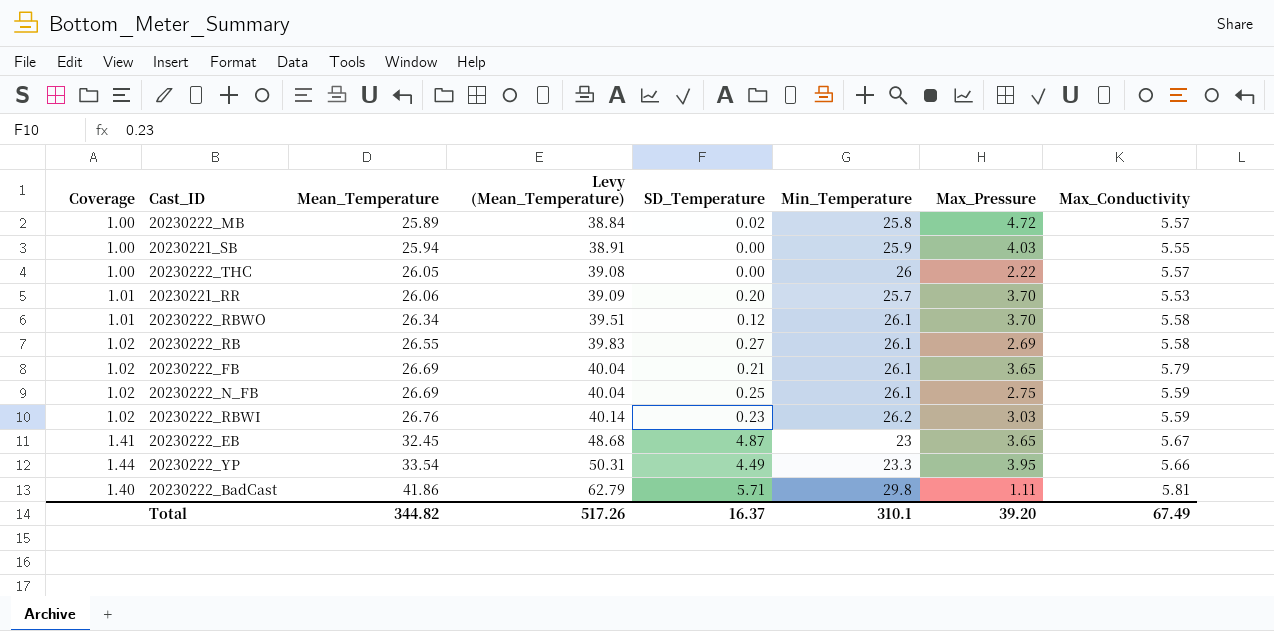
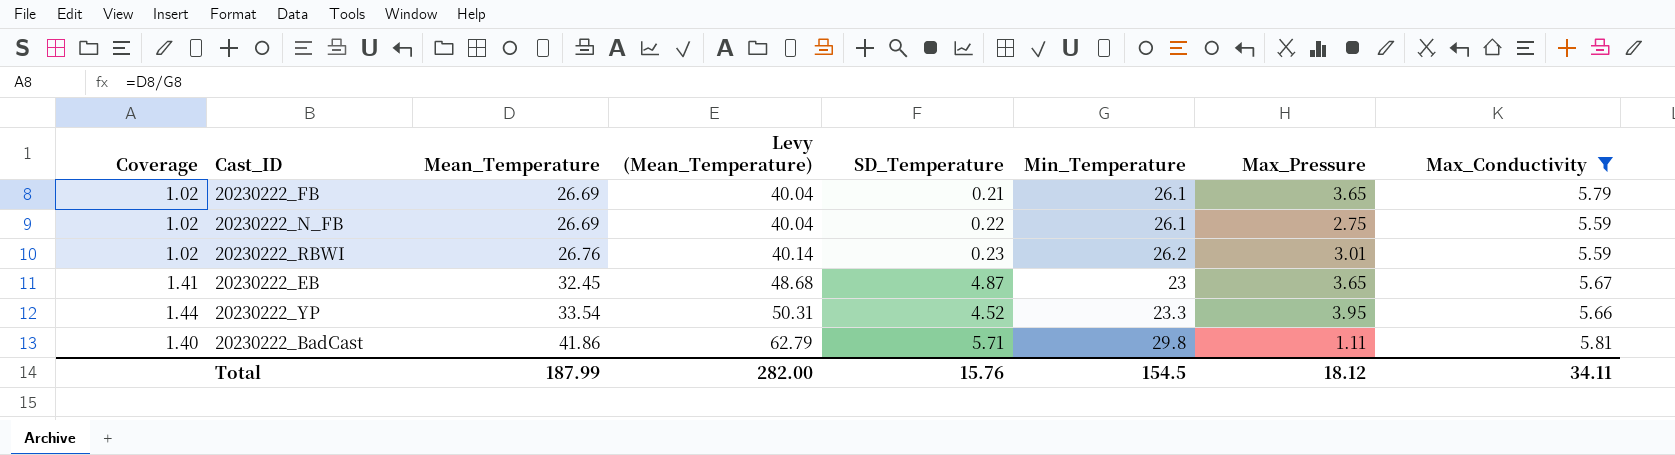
filter: none -> Max_Conductivity >= 5.59
20230222_N_FB | SD_Temperature: 0.25 -> 0.22
20230222_RBWI | Max_Pressure: 3.03 -> 3.01
20230222_YP | SD_Temperature: 4.49 -> 4.52
Total | Mean_Temperature: 344.82 -> 187.99
Total | Levy (Mean_Temperature): 517.26 -> 282.00
Total | SD_Temperature: 16.37 -> 15.76
Total | Min_Temperature: 310.1 -> 154.5
Total | Max_Pressure: 39.20 -> 18.12
Total | Max_Conductivity: 67.49 -> 34.11

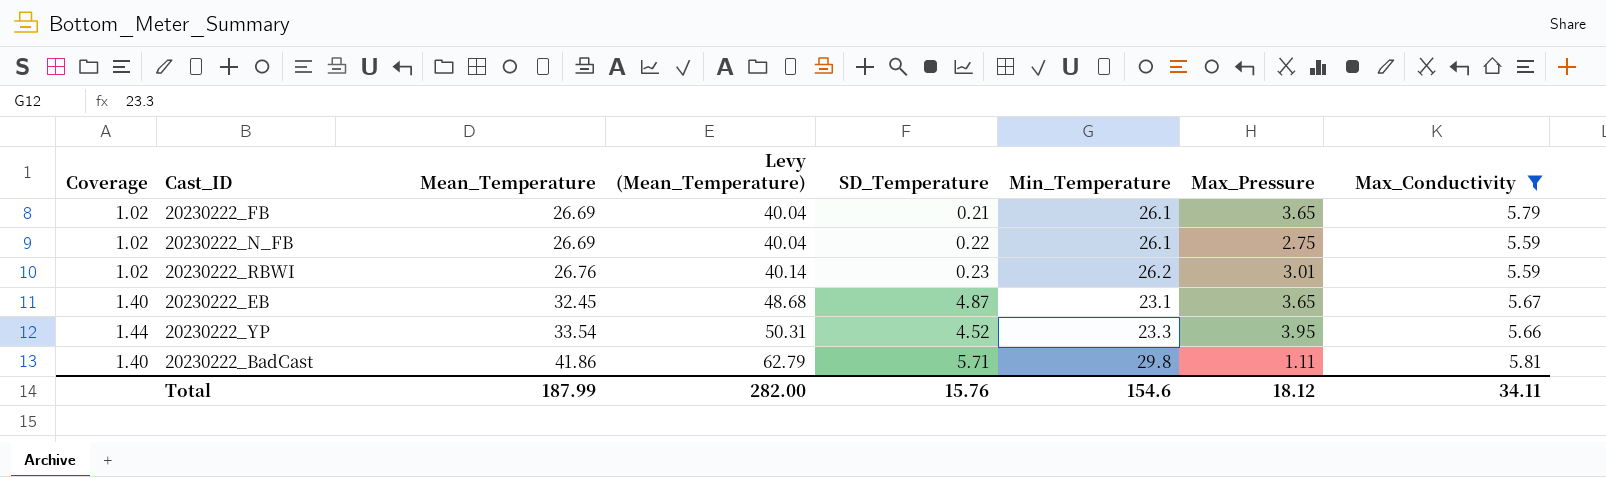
20230222_EB | Coverage: 1.41 -> 1.40
20230222_EB | Min_Temperature: 23 -> 23.1
Total | Min_Temperature: 154.5 -> 154.6

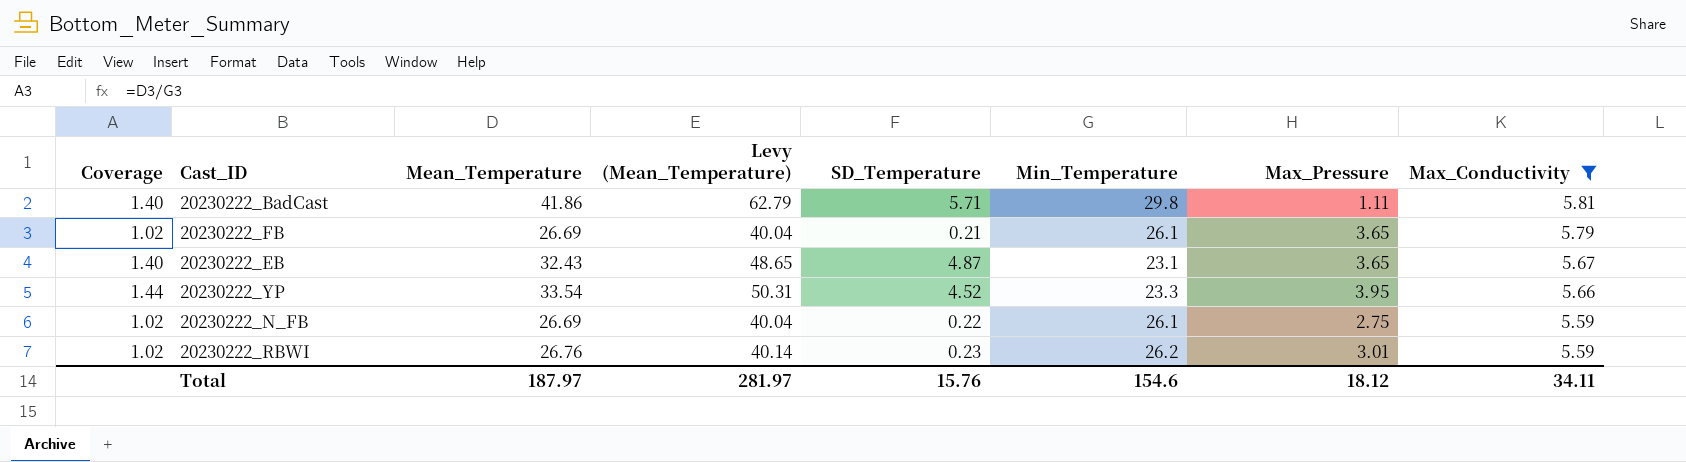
row order: Mean_Temperature ascending -> Max_Conductivity descending
20230222_EB | Mean_Temperature: 32.45 -> 32.43
20230222_EB | Levy (Mean_Temperature): 48.68 -> 48.65
Total | Mean_Temperature: 187.99 -> 187.97
Total | Levy (Mean_Temperature): 282.00 -> 281.97

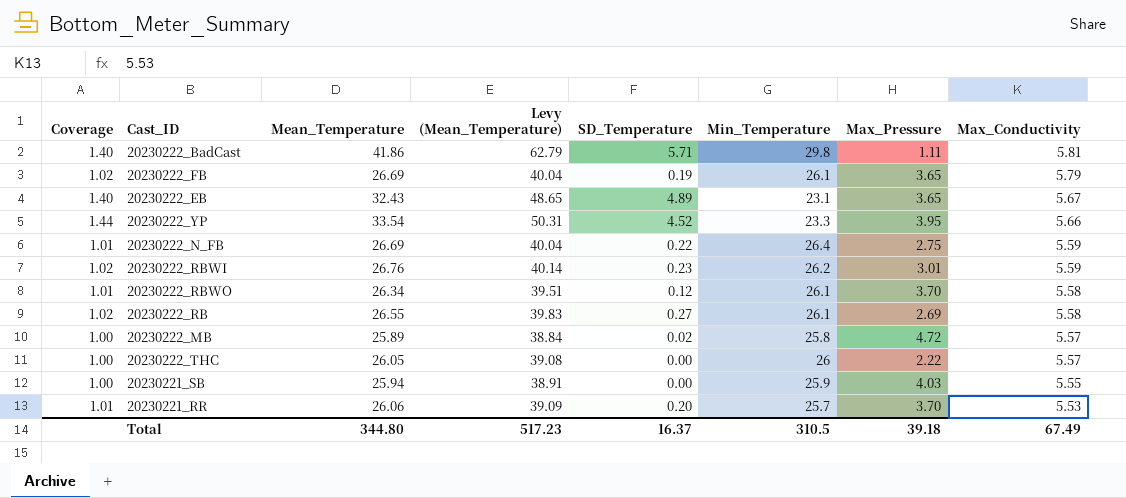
filter: Max_Conductivity >= 5.59 -> none
20230222_FB | SD_Temperature: 0.21 -> 0.19
20230222_EB | SD_Temperature: 4.87 -> 4.89
20230222_N_FB | Coverage: 1.02 -> 1.01
20230222_N_FB | Min_Temperature: 26.1 -> 26.4
Total | Mean_Temperature: 187.97 -> 344.80
Total | Levy (Mean_Temperature): 281.97 -> 517.23
Total | SD_Temperature: 15.76 -> 16.37
Total | Min_Temperature: 154.6 -> 310.5
Total | Max_Pressure: 18.12 -> 39.18
Total | Max_Conductivity: 34.11 -> 67.49

